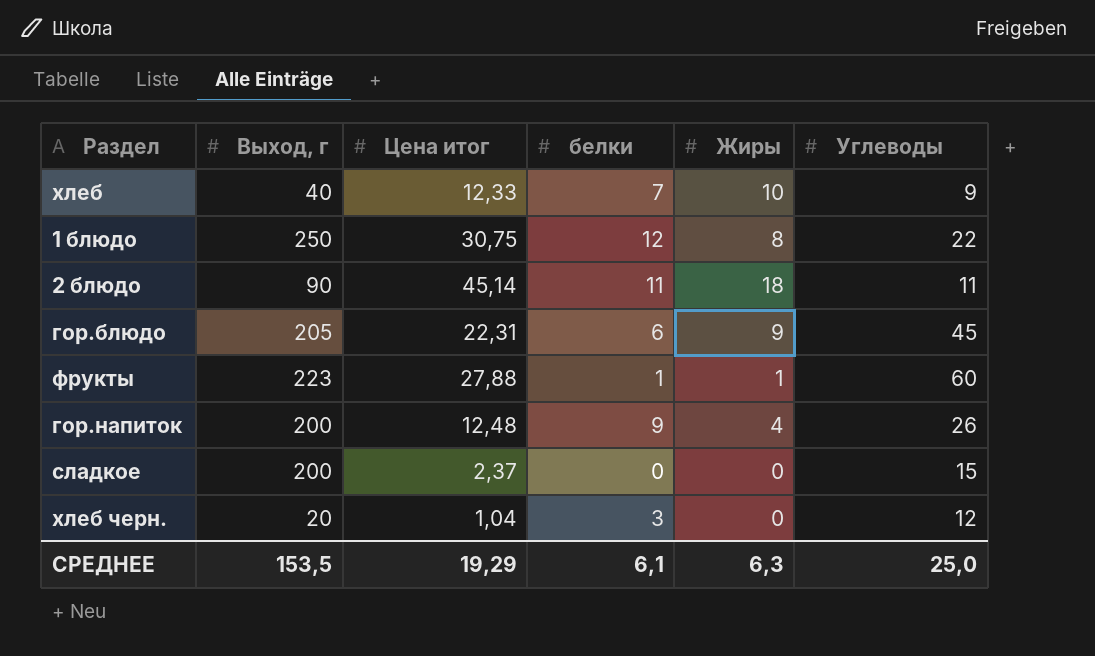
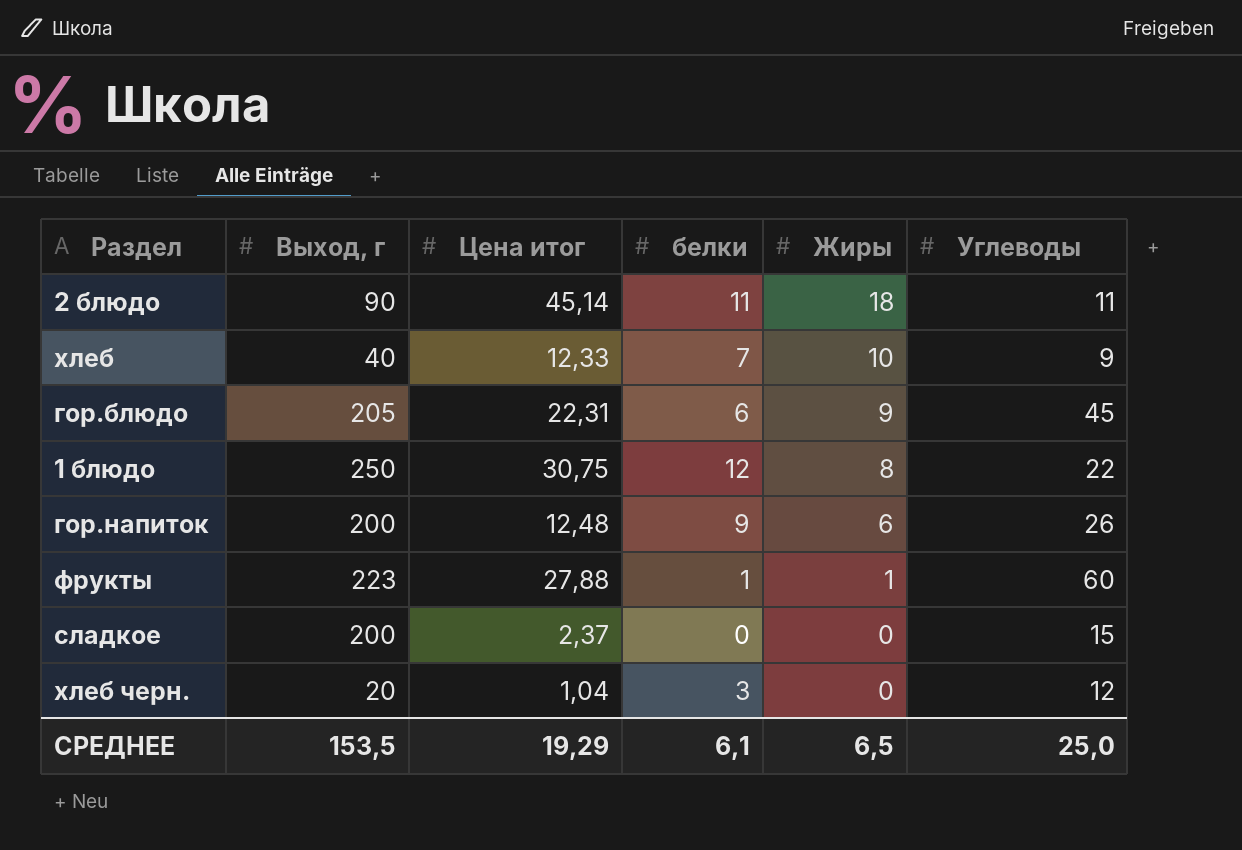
row order: none -> Жиры descending
гор.напиток | Жиры: 4 -> 6
СРЕДНЕЕ | Жиры: 6,3 -> 6,5

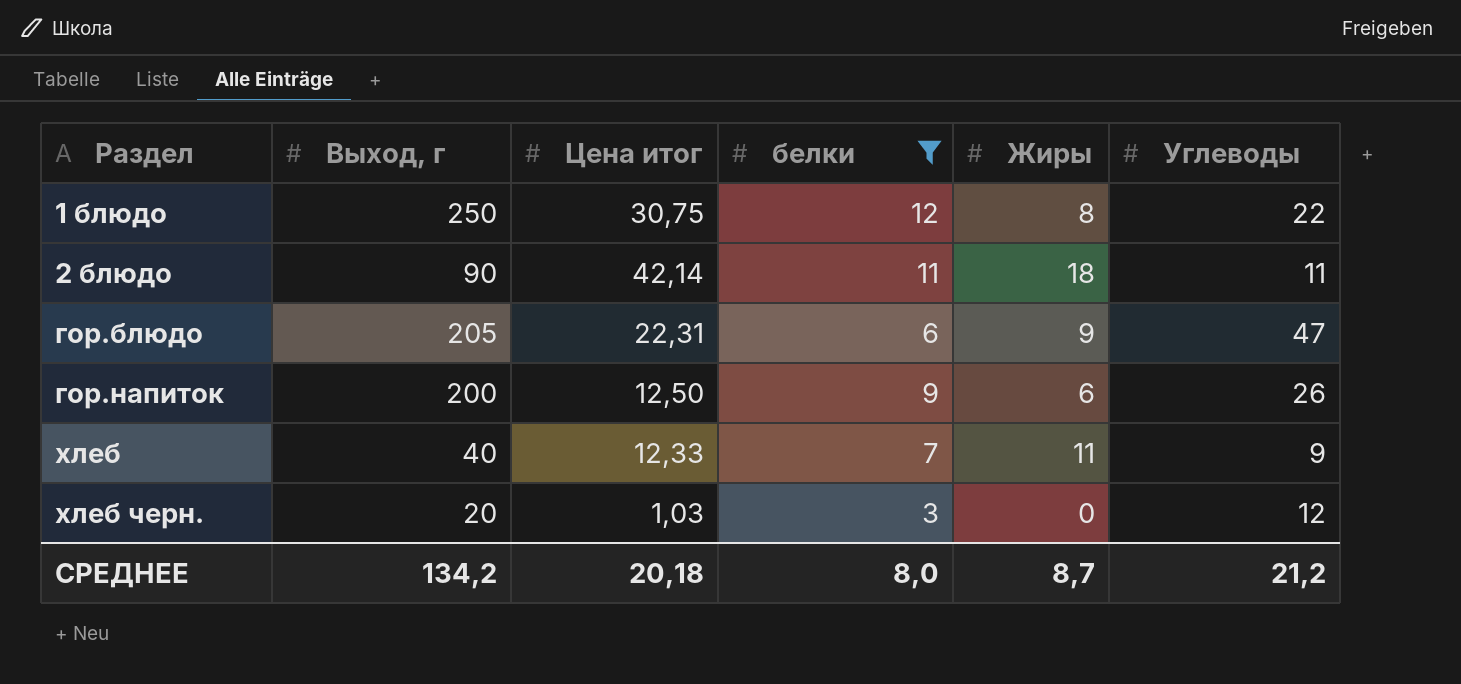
filter: none -> белки >= 3
row order: Жиры descending -> Раздел ascending
2 блюдо | Цена итог: 45,14 -> 42,14
гор.блюдо | Углеводы: 45 -> 47
гор.напиток | Цена итог: 12,48 -> 12,50
хлеб | Жиры: 10 -> 11
хлеб черн. | Цена итог: 1,04 -> 1,03
СРЕДНЕЕ | Выход, г: 153,5 -> 134,2
СРЕДНЕЕ | Цена итог: 19,29 -> 20,18
СРЕДНЕЕ | белки: 6,1 -> 8,0
СРЕДНЕЕ | Жиры: 6,5 -> 8,7
СРЕДНЕЕ | Углеводы: 25,0 -> 21,2

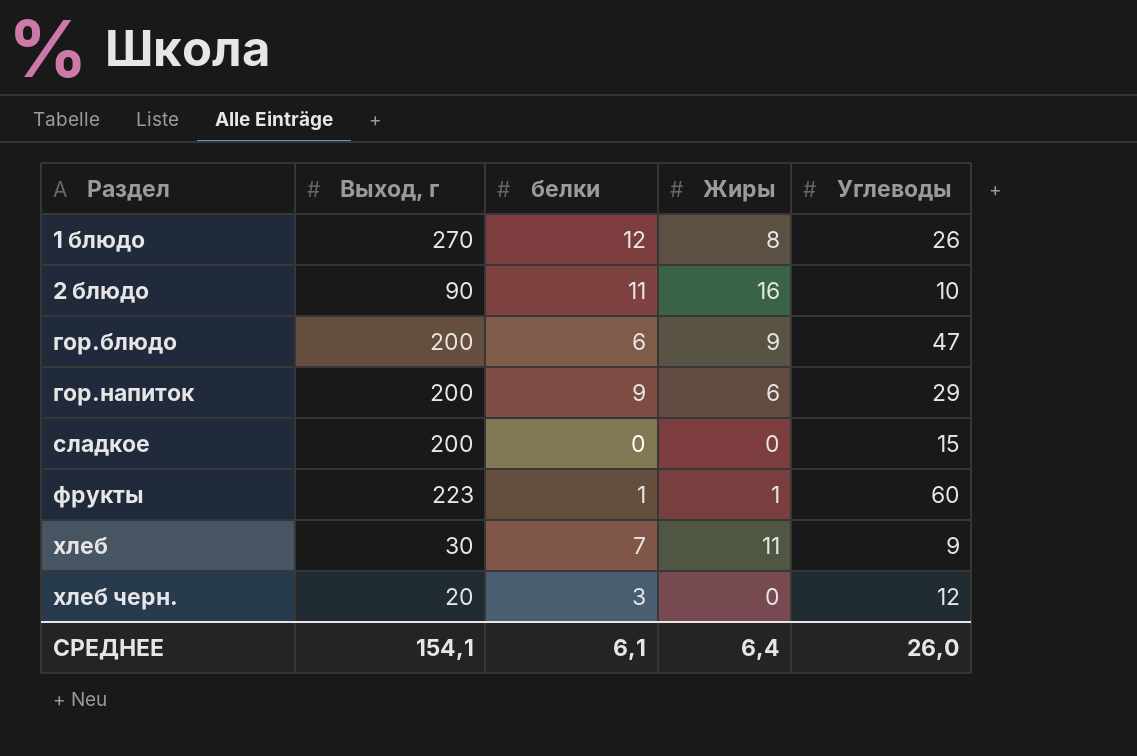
filter: белки >= 3 -> none
column Цена итог | position: 3 -> none
1 блюдо | Выход, г: 250 -> 270
1 блюдо | Углеводы: 22 -> 26
2 блюдо | Жиры: 18 -> 16
2 блюдо | Углеводы: 11 -> 10
гор.блюдо | Выход, г: 205 -> 200
гор.напиток | Углеводы: 26 -> 29
хлеб | Выход, г: 40 -> 30
СРЕДНЕЕ | Выход, г: 134,2 -> 154,1
СРЕДНЕЕ | белки: 8,0 -> 6,1
СРЕДНЕЕ | Жиры: 8,7 -> 6,4
СРЕДНЕЕ | Углеводы: 21,2 -> 26,0

